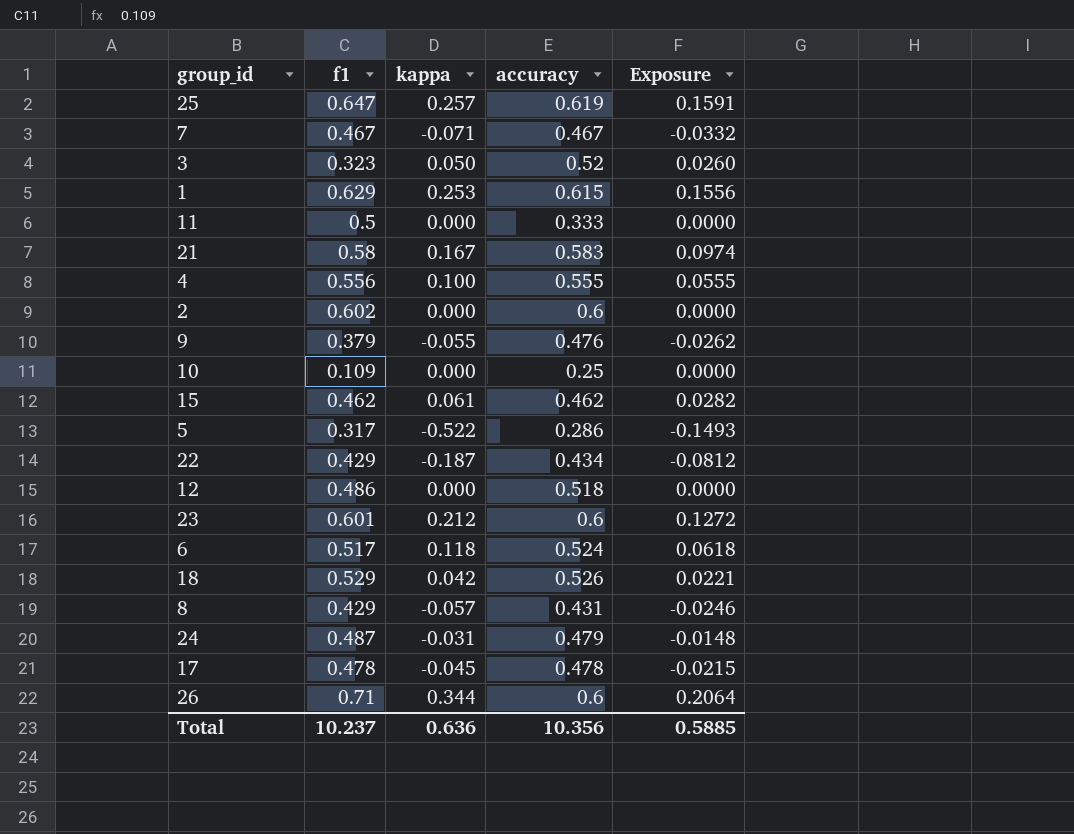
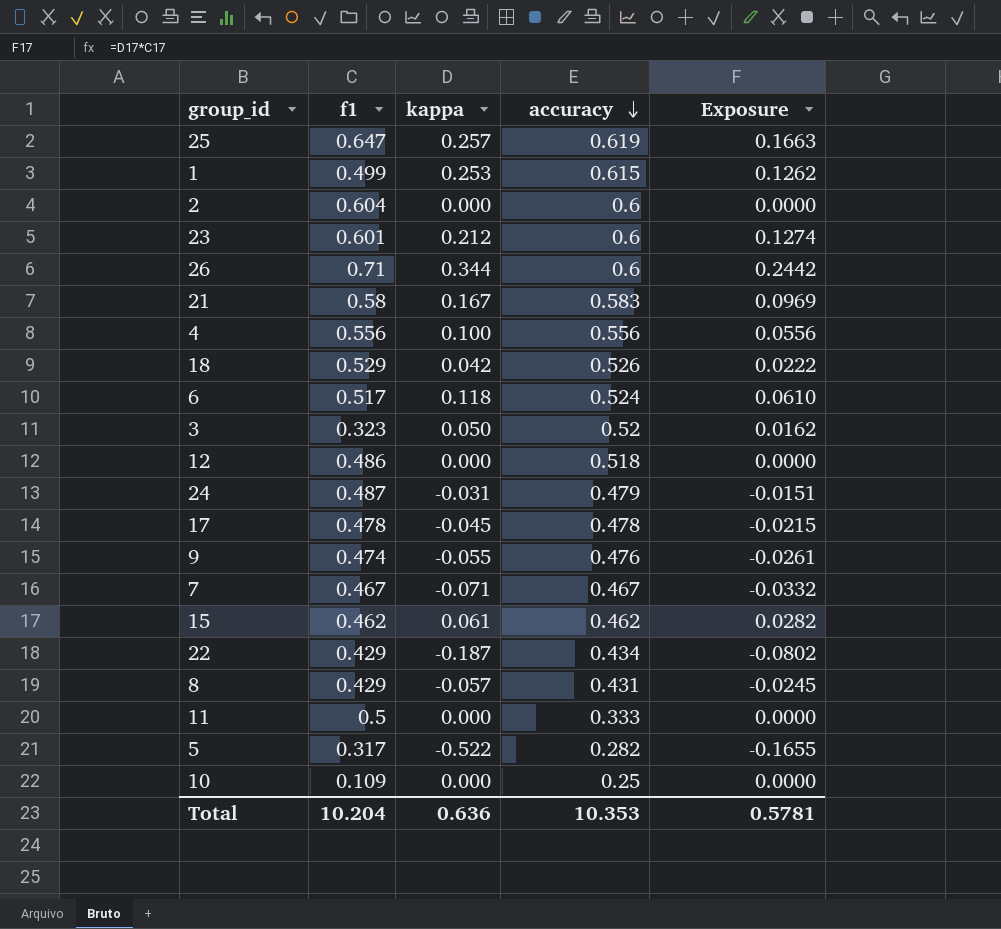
row order: none -> accuracy descending
column Exposure | formula: [kappa] * [accuracy] -> [f1] * [kappa]
1 | f1: 0.629 -> 0.499
2 | f1: 0.602 -> 0.604
4 | accuracy: 0.555 -> 0.556
9 | f1: 0.379 -> 0.474
5 | accuracy: 0.286 -> 0.282
Total | f1: 10.237 -> 10.204
Total | accuracy: 10.356 -> 10.353
Total | Exposure: 0.5885 -> 0.5781

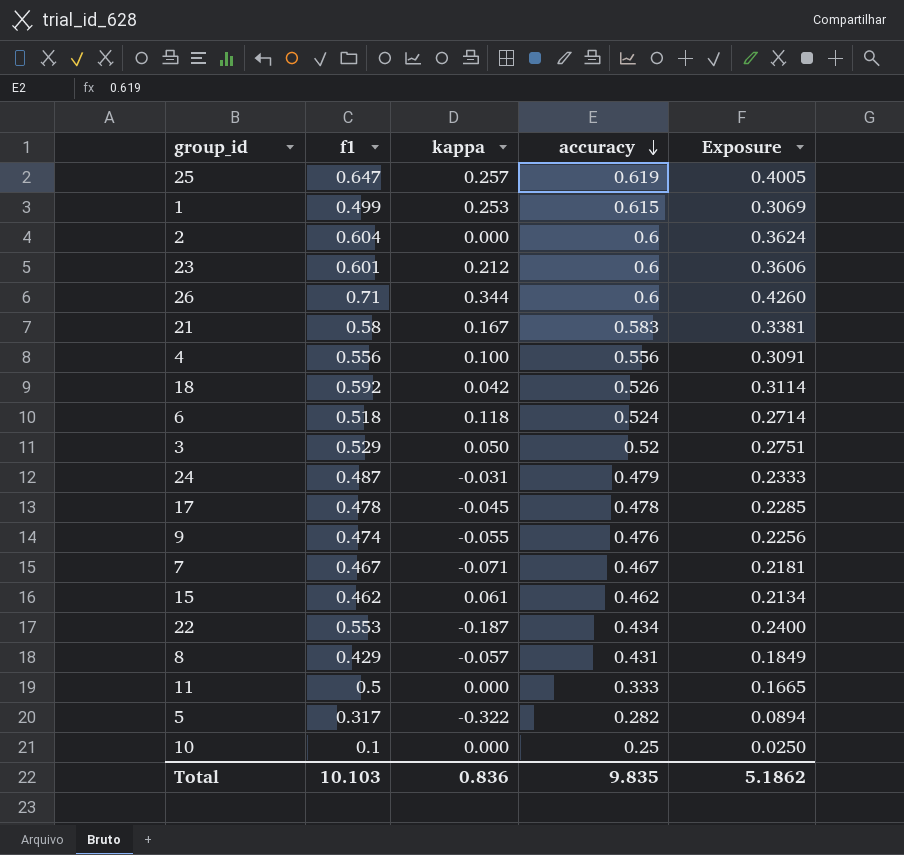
column Exposure | formula: [f1] * [kappa] -> [f1] * [accuracy]
row 12: 0.486 | 0.000 | 0.518 | 0.0000 -> none
18 | f1: 0.529 -> 0.592
6 | f1: 0.517 -> 0.518
3 | f1: 0.323 -> 0.529
22 | f1: 0.429 -> 0.553
5 | kappa: -0.522 -> -0.322
10 | f1: 0.109 -> 0.1
Total | f1: 10.204 -> 10.103
Total | kappa: 0.636 -> 0.836
Total | accuracy: 10.353 -> 9.835
Total | Exposure: 0.5781 -> 5.1862

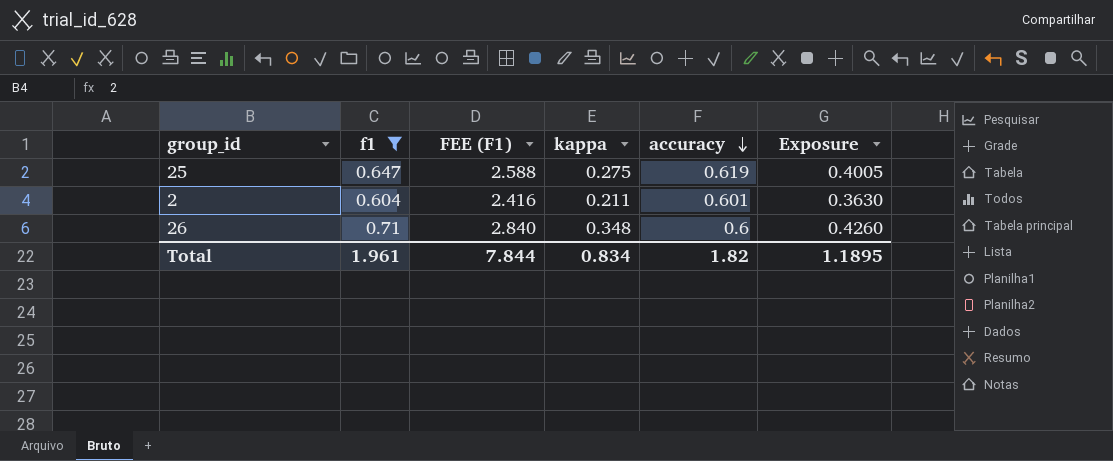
filter: none -> f1 >= 0.604
column FEE (F1) | formula: none -> [f1] * 4
25 | kappa: 0.257 -> 0.275
2 | kappa: 0.000 -> 0.211
2 | accuracy: 0.6 -> 0.601
2 | Exposure: 0.3624 -> 0.3630
26 | kappa: 0.344 -> 0.348
Total | f1: 10.103 -> 1.961
Total | kappa: 0.836 -> 0.834
Total | accuracy: 9.835 -> 1.82
Total | Exposure: 5.1862 -> 1.1895

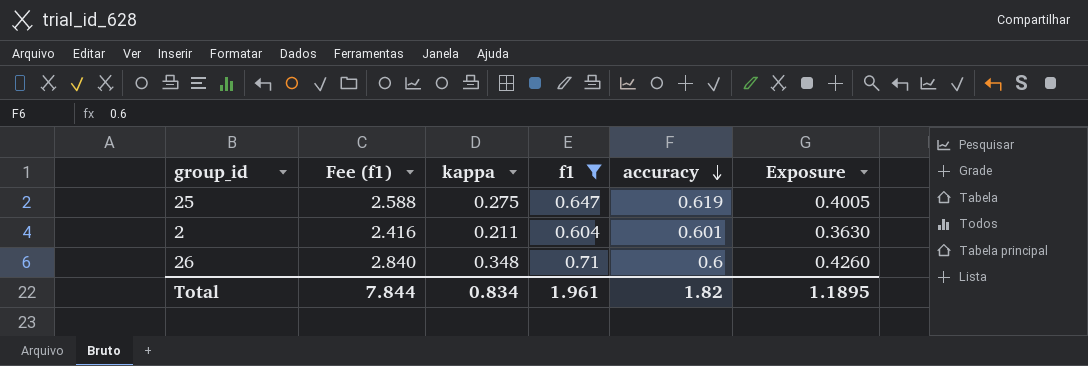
column name: FEE (F1) -> Fee (f1)
column f1 | position: 2 -> 4

